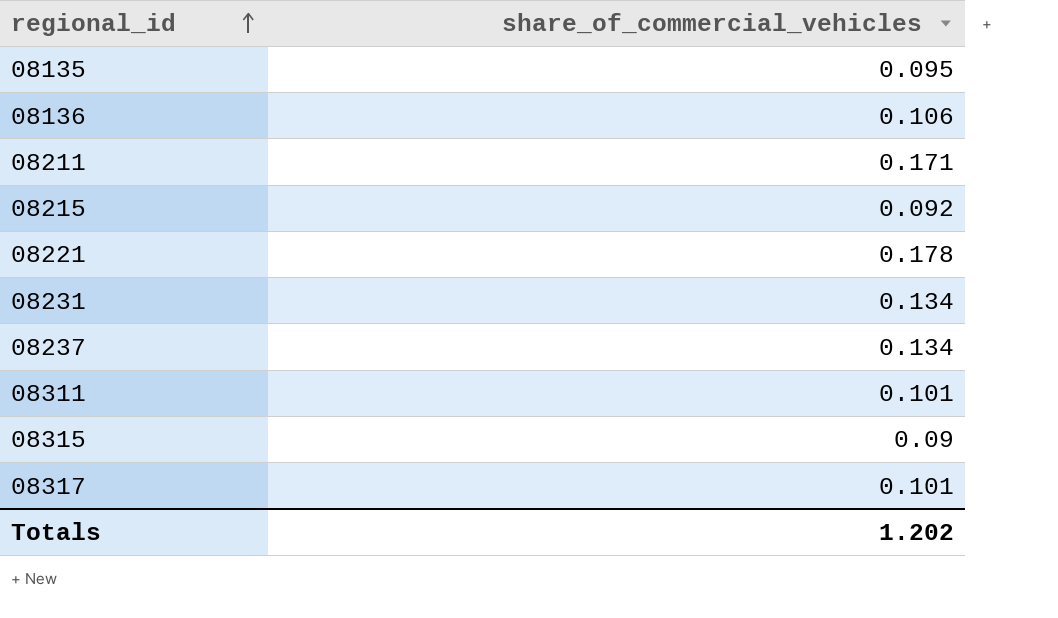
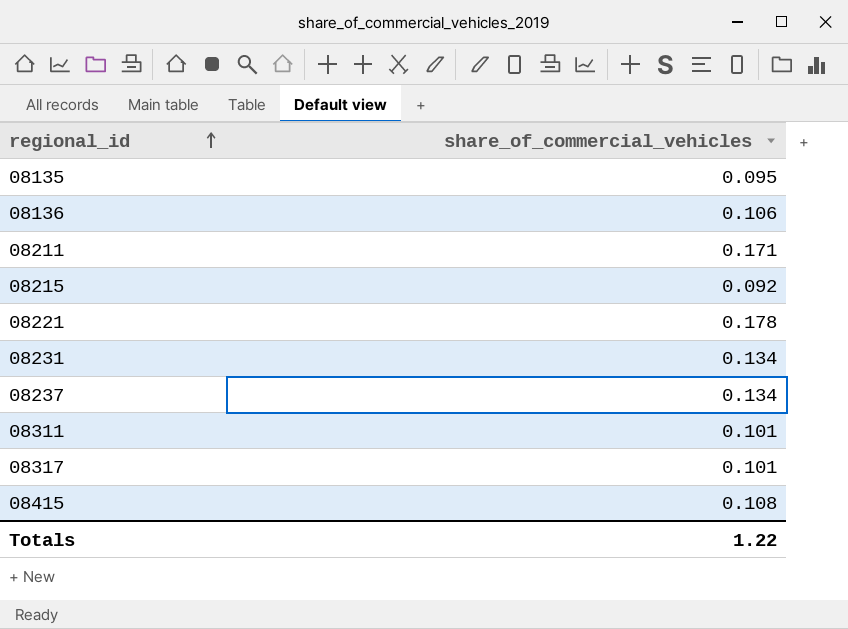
row 08315: 0.09 -> none
row 08415: none -> 0.108
Totals | share_of_commercial_vehicles: 1.202 -> 1.22

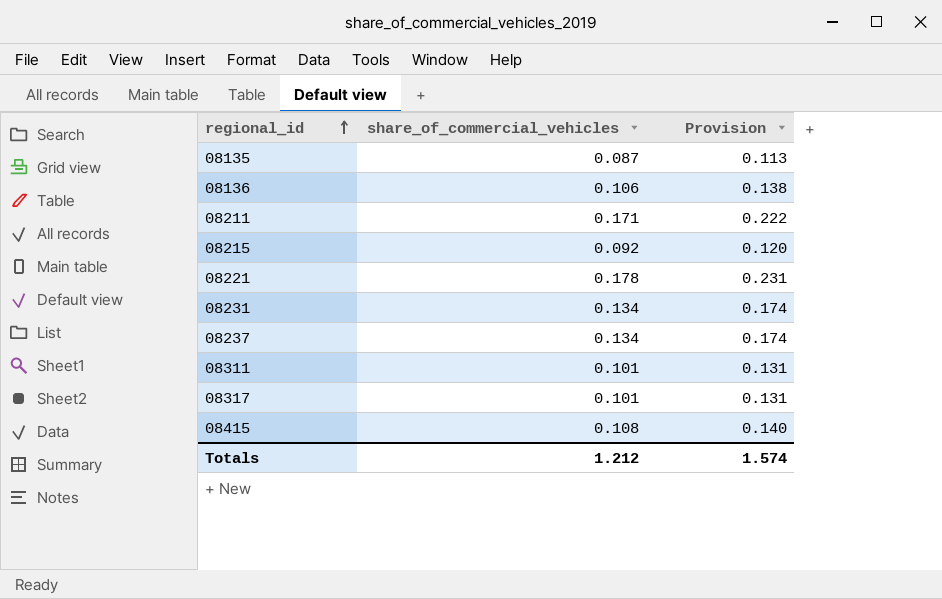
column Provision | formula: none -> [share_of_commercial_vehicles] * 1.3
08135 | share_of_commercial_vehicles: 0.095 -> 0.087
Totals | share_of_commercial_vehicles: 1.22 -> 1.212

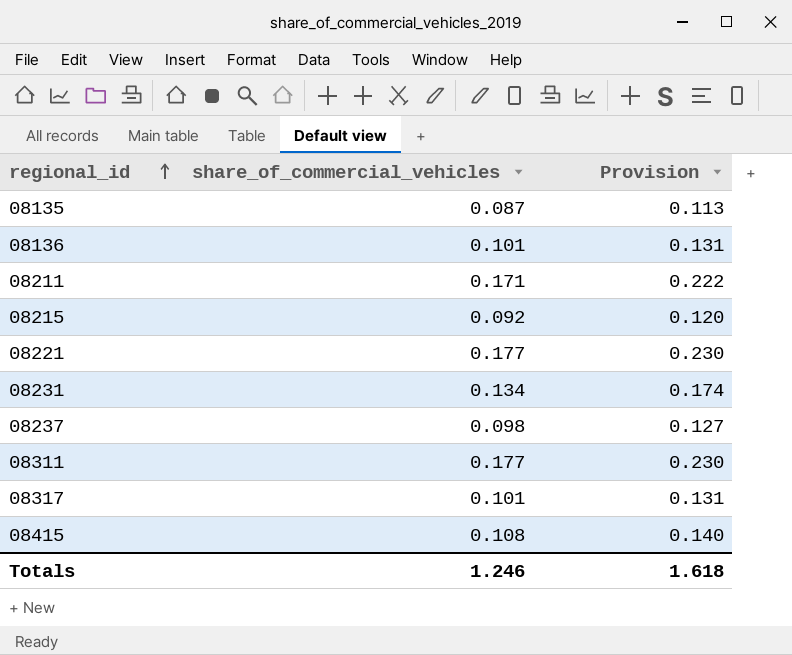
08136 | share_of_commercial_vehicles: 0.106 -> 0.101
08136 | Provision: 0.138 -> 0.131
08221 | share_of_commercial_vehicles: 0.178 -> 0.177
08221 | Provision: 0.231 -> 0.230
08237 | share_of_commercial_vehicles: 0.134 -> 0.098
08237 | Provision: 0.174 -> 0.127
08311 | share_of_commercial_vehicles: 0.101 -> 0.177
08311 | Provision: 0.131 -> 0.230
Totals | share_of_commercial_vehicles: 1.212 -> 1.246
Totals | Provision: 1.574 -> 1.618

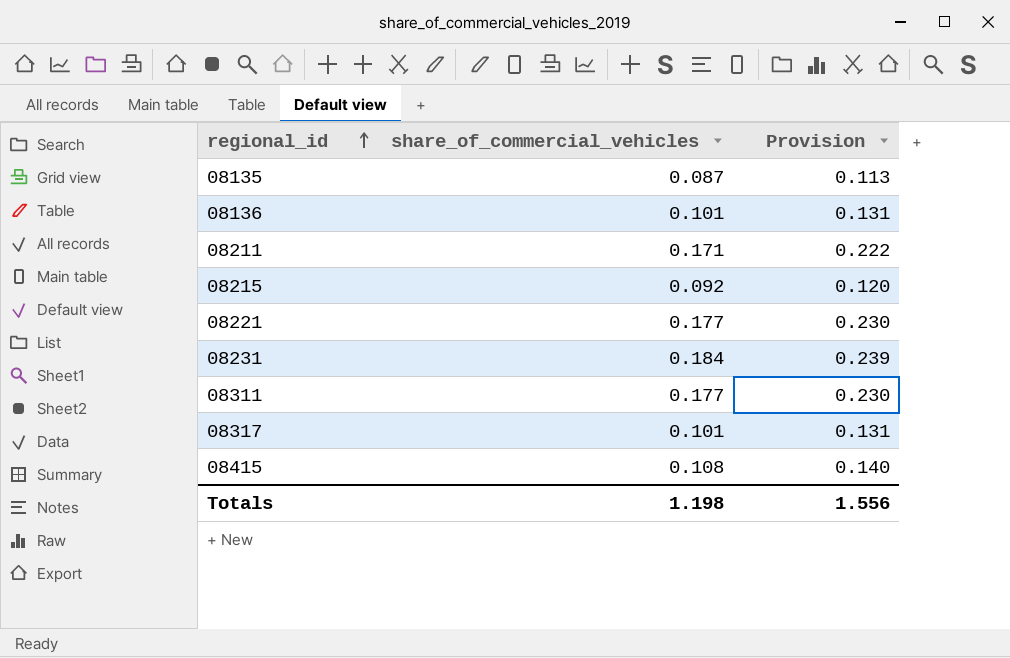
row 08237: 0.098 | 0.127 -> none
08231 | share_of_commercial_vehicles: 0.134 -> 0.184
08231 | Provision: 0.174 -> 0.239
Totals | share_of_commercial_vehicles: 1.246 -> 1.198
Totals | Provision: 1.618 -> 1.556

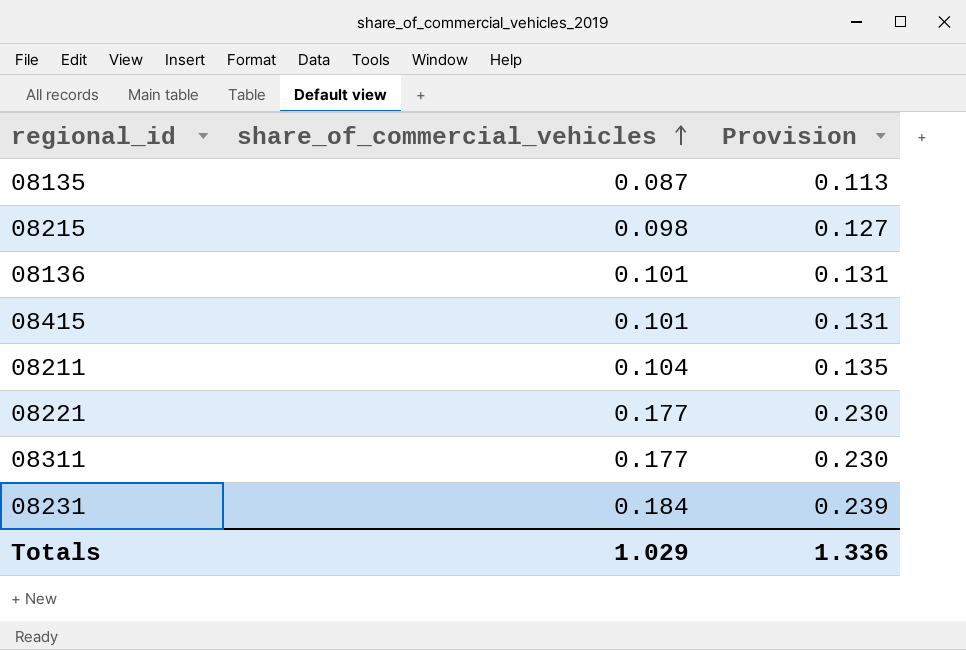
row order: regional_id ascending -> share_of_commercial_vehicles ascending
row 08317: 0.101 | 0.131 -> none
08215 | share_of_commercial_vehicles: 0.092 -> 0.098
08215 | Provision: 0.120 -> 0.127
08415 | share_of_commercial_vehicles: 0.108 -> 0.101
08415 | Provision: 0.140 -> 0.131
08211 | share_of_commercial_vehicles: 0.171 -> 0.104
08211 | Provision: 0.222 -> 0.135
Totals | share_of_commercial_vehicles: 1.198 -> 1.029
Totals | Provision: 1.556 -> 1.336

